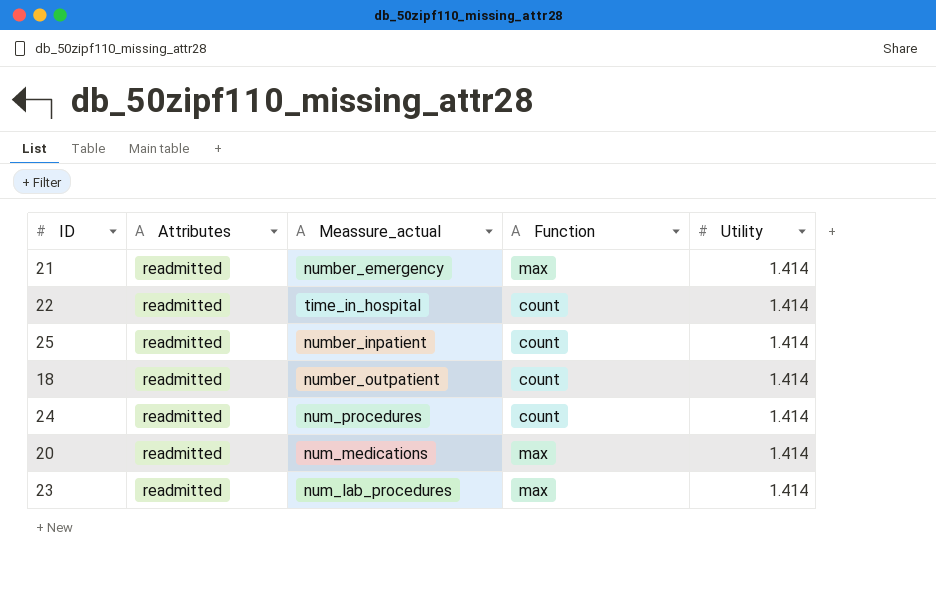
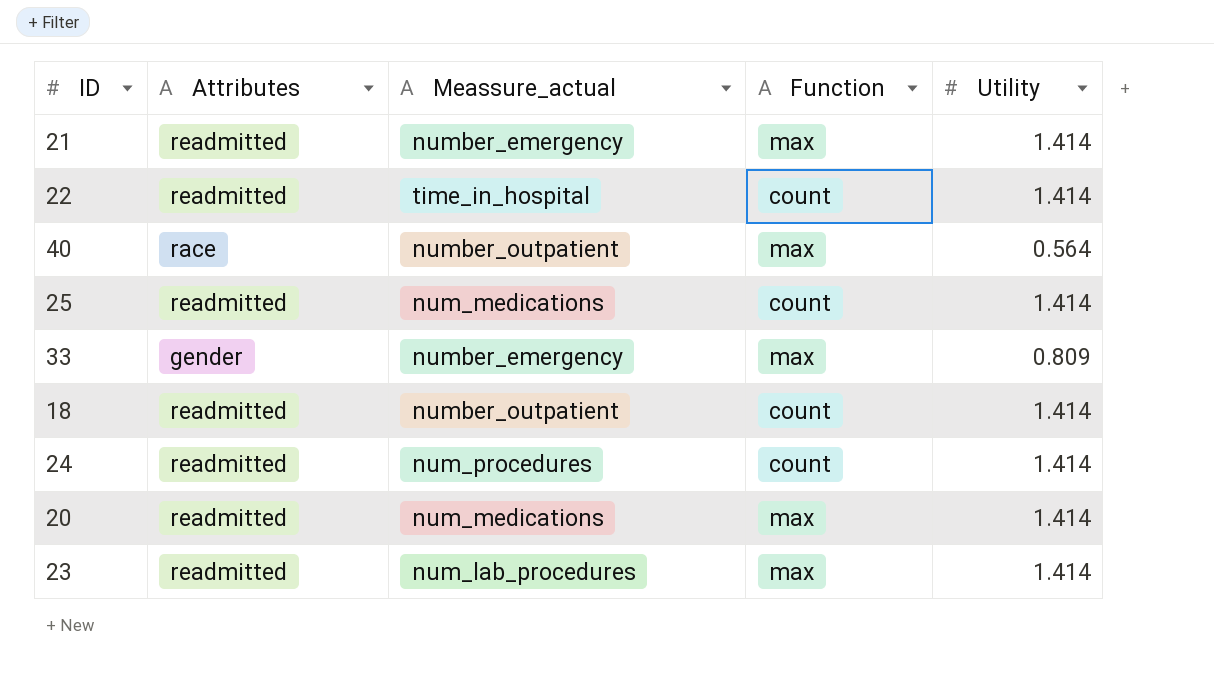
row 40: none -> race | number_outpatient | max | 0.564
25 | Meassure_actual: number_inpatient -> num_medications
row 33: none -> gender | number_emergency | max | 0.809

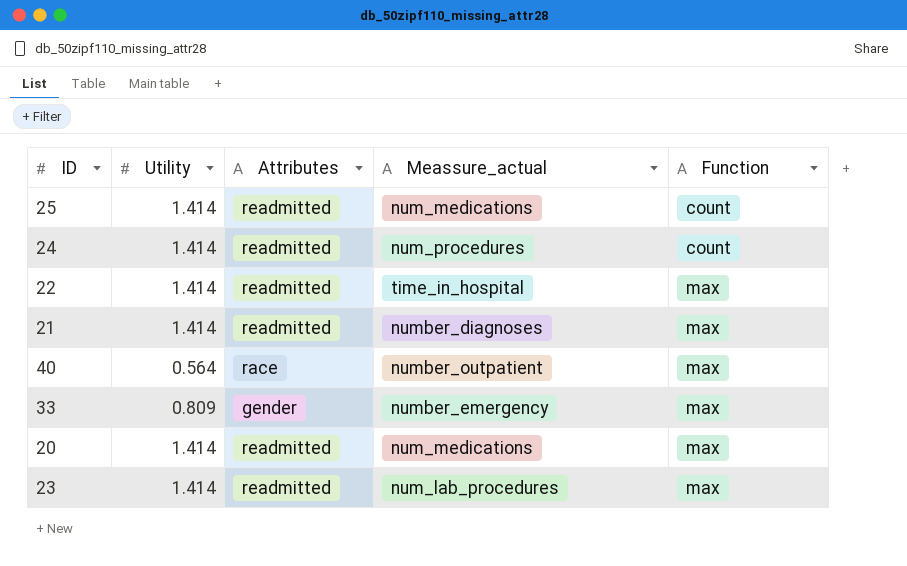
row order: none -> Function ascending
column Utility | position: 5 -> 2
row 18: readmitted | number_outpatient | count | 1.414 -> none
22 | Function: count -> max
21 | Meassure_actual: number_emergency -> number_diagnoses

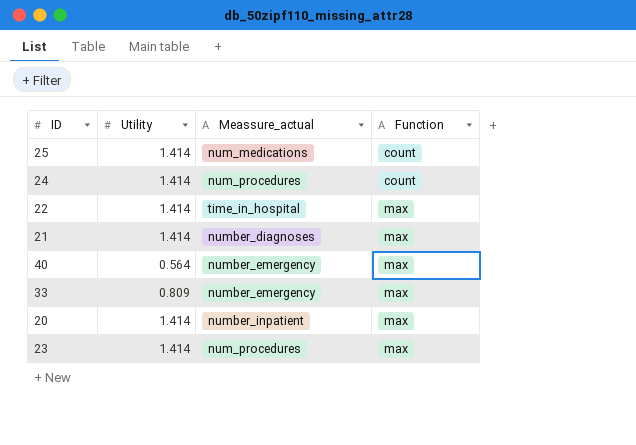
column Attributes | position: 3 -> none
40 | Meassure_actual: number_outpatient -> number_emergency
20 | Meassure_actual: num_medications -> number_inpatient
23 | Meassure_actual: num_lab_procedures -> num_procedures

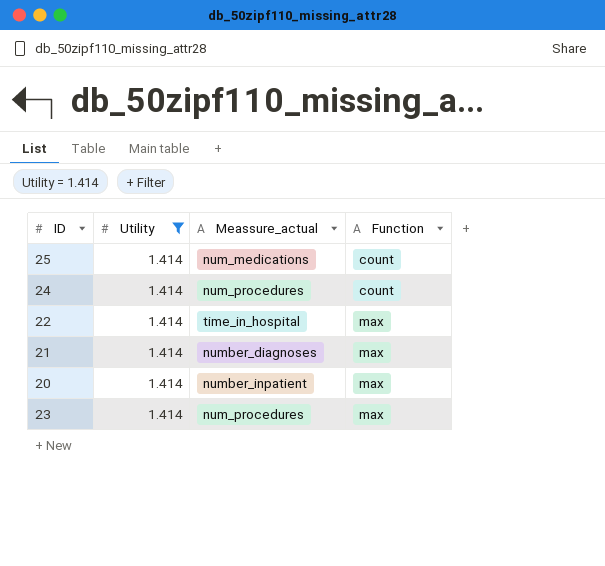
filter: none -> Utility = 1.414

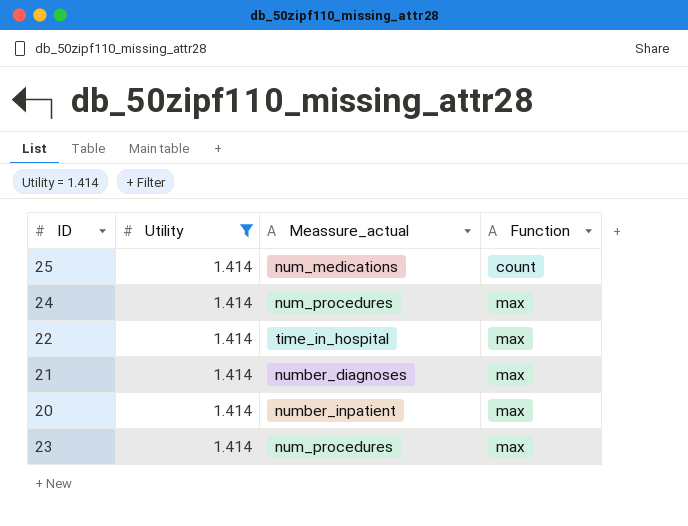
24 | Function: count -> max

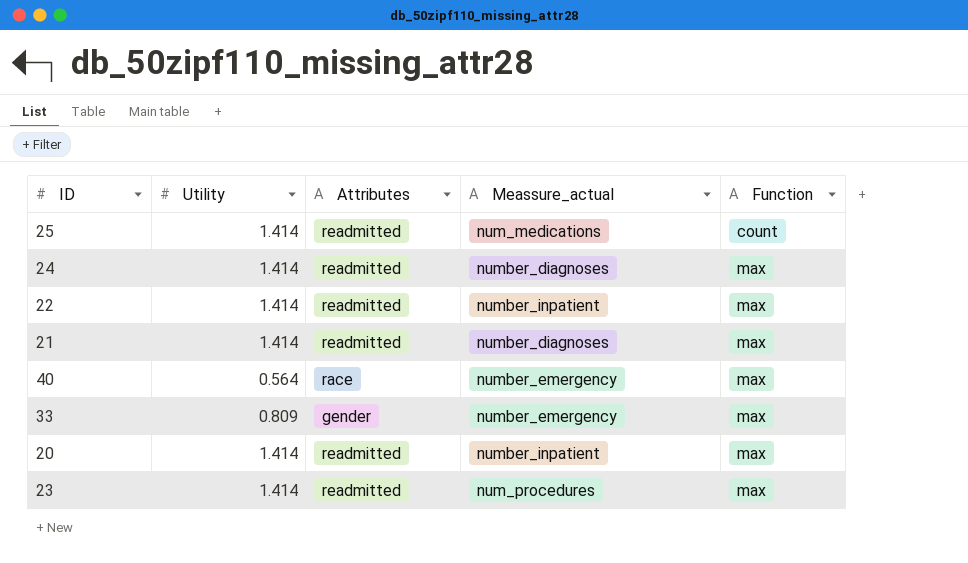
filter: Utility = 1.414 -> none
column Attributes | position: none -> 3
24 | Meassure_actual: num_procedures -> number_diagnoses
22 | Meassure_actual: time_in_hospital -> number_inpatient

